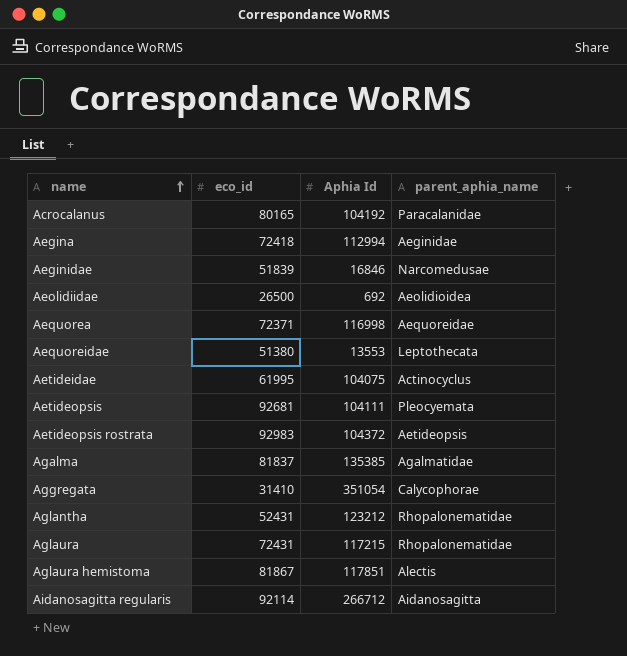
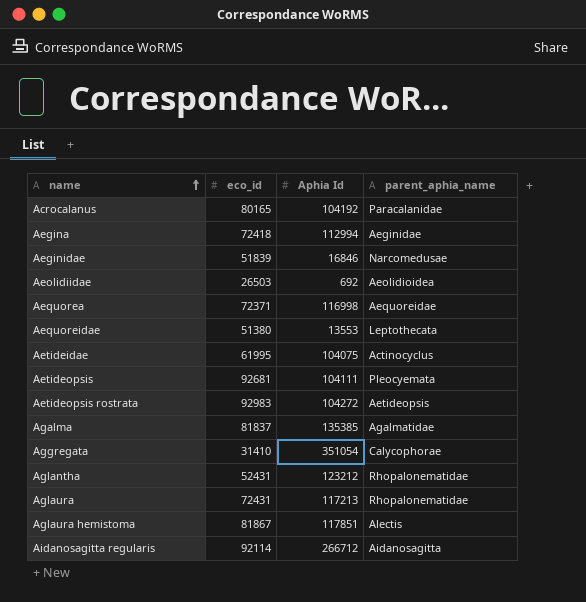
Aeolidiidae | eco_id: 26500 -> 26503
Aetideopsis rostrata | Aphia Id: 104372 -> 104272
Aglaura | Aphia Id: 117215 -> 117213

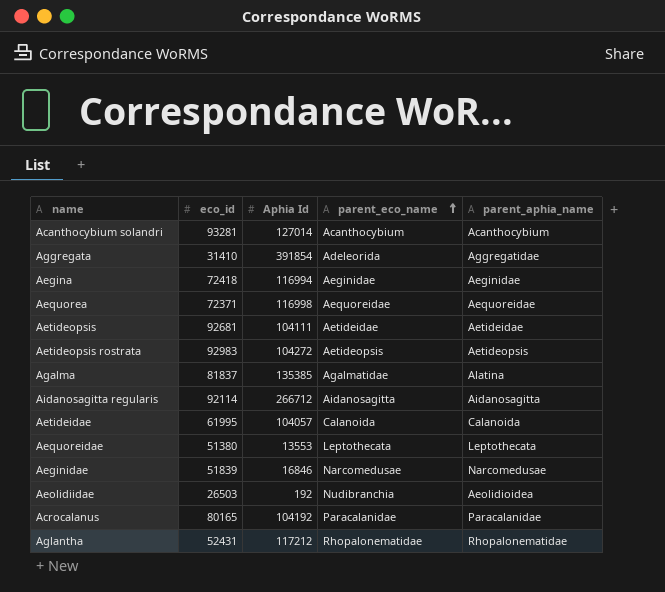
row order: name ascending -> parent_eco_name ascending
column parent_eco_name | position: none -> 4
row Aglaura: 72431 | 117213 | Rhopalonematidae -> none
row Aglaura hemistoma: 81867 | 117851 | Alectis -> none
row Acanthocybium solandri: none -> 93281 | 127014 | Acanthocybium | Acanthocybium
Aggregata | Aphia Id: 351054 -> 391854
Aggregata | parent_aphia_name: Calycophorae -> Aggregatidae
Aegina | Aphia Id: 112994 -> 116994
Aetideopsis | parent_aphia_name: Pleocyemata -> Aetideidae
Agalma | parent_aphia_name: Agalmatidae -> Alatina
Aetideidae | Aphia Id: 104075 -> 104057
Aetideidae | parent_aphia_name: Actinocyclus -> Calanoida
Aeolidiidae | Aphia Id: 692 -> 192
Aglantha | Aphia Id: 123212 -> 117212

